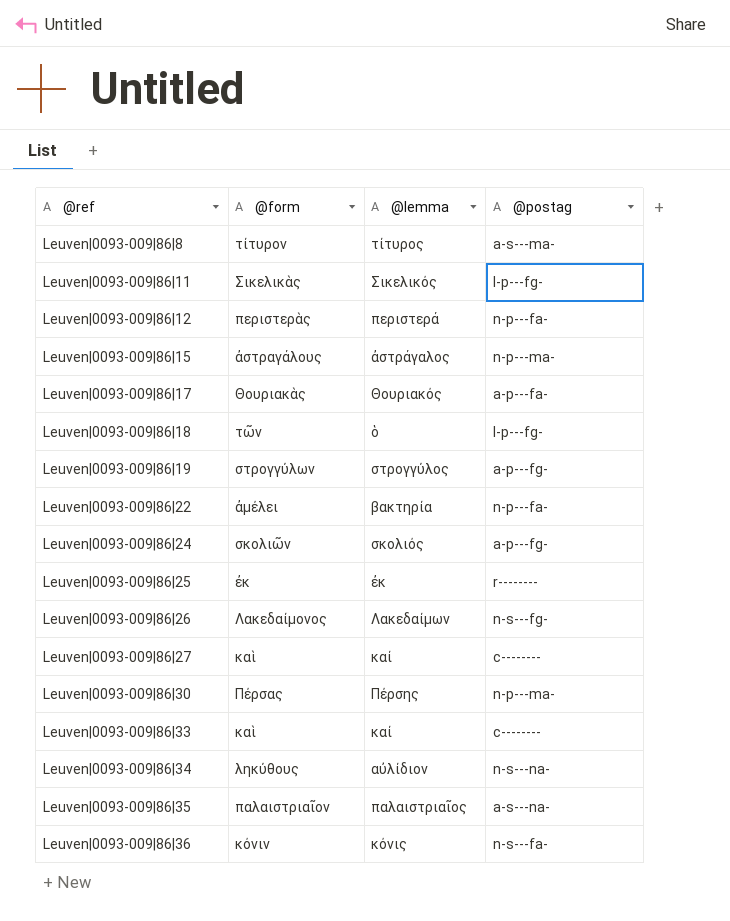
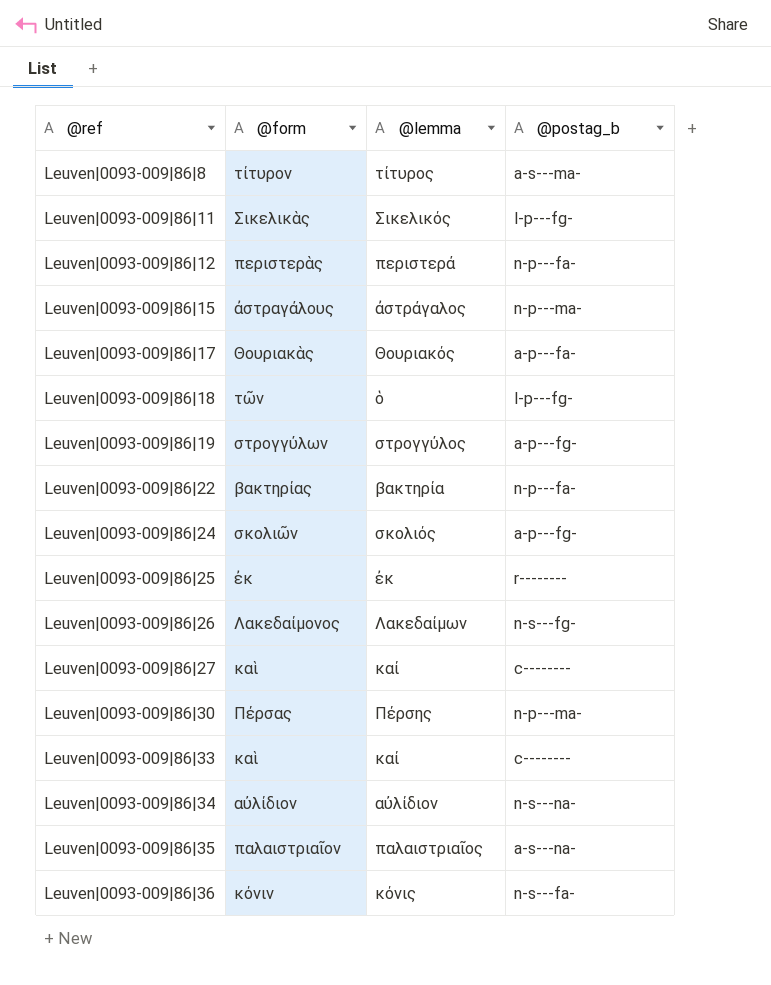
column name: @postag -> @postag_b
Leuven|0093-009|86|22 | @form: ἀμέλει -> βακτηρίας
Leuven|0093-009|86|34 | @form: ληκύθους -> αὐλίδιον

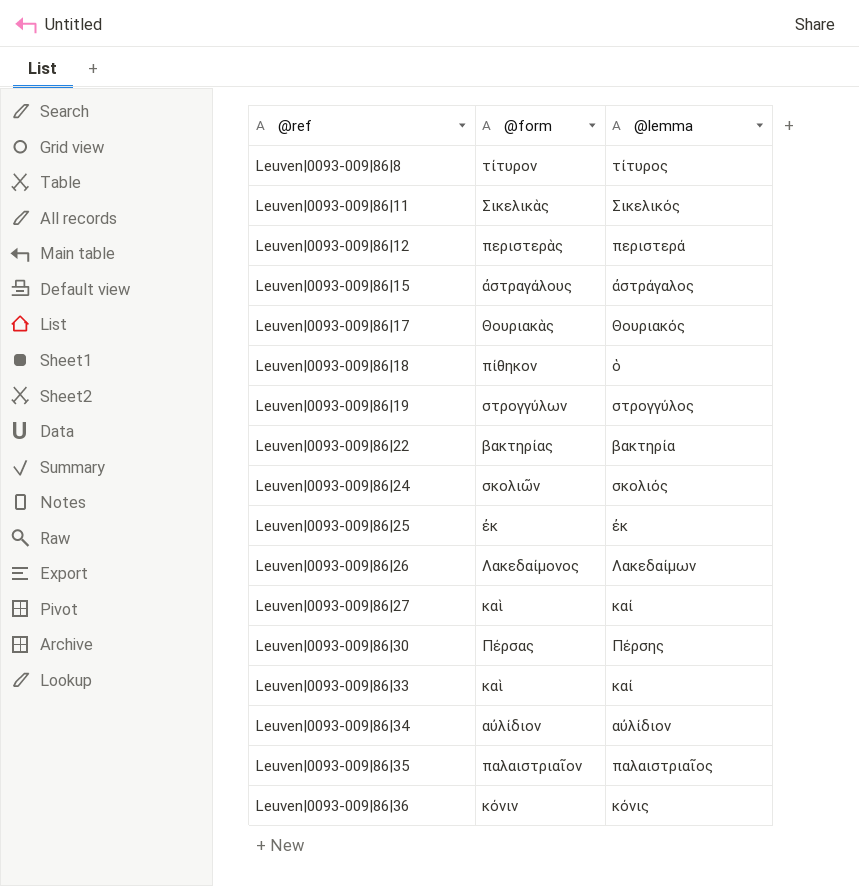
column @postag_b | position: 4 -> none
Leuven|0093-009|86|18 | @form: τῶν -> πίθηκον

